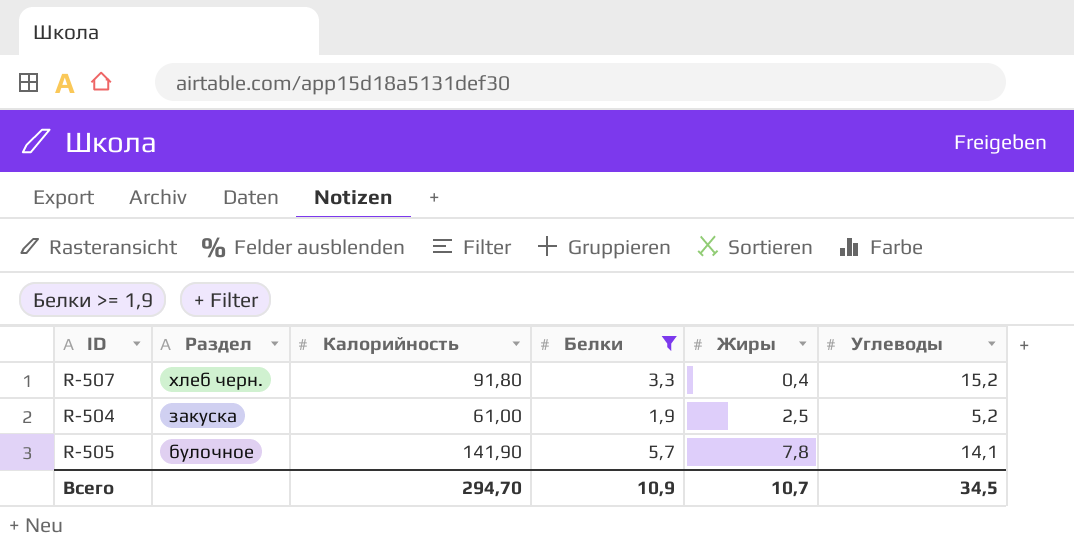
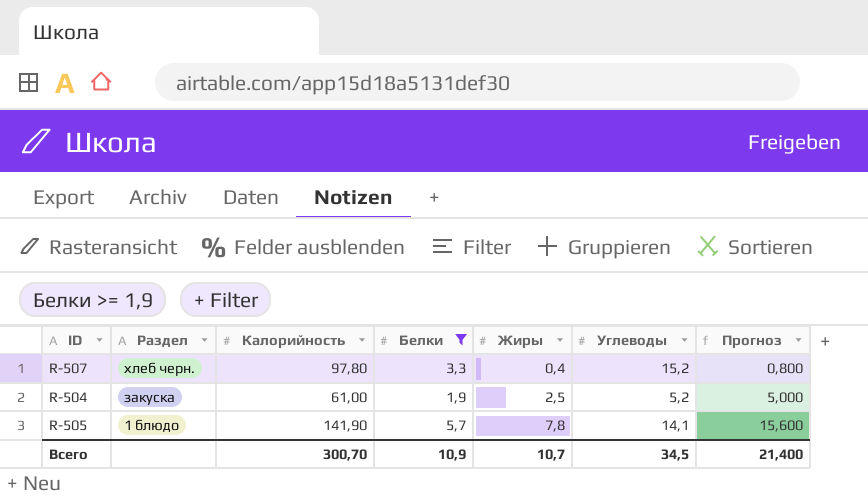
column Прогноз | formula: none -> [Жиры] * 2
R-507 | Калорийность: 91,80 -> 97,80
R-505 | Раздел: булочное -> 1 блюдо
Всего | Калорийность: 294,70 -> 300,70

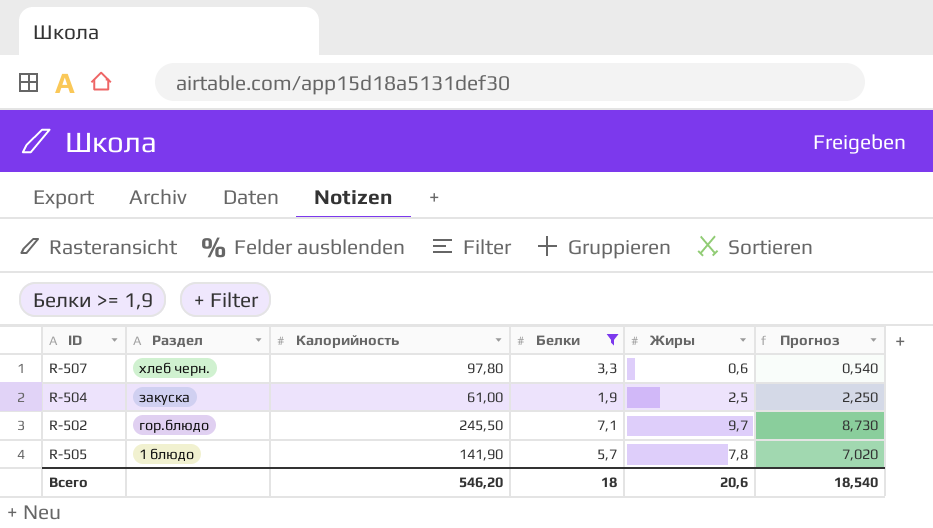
column Углеводы | position: 6 -> none
column Прогноз | formula: [Жиры] * 2 -> [Жиры] * 0,9
R-507 | Жиры: 0,4 -> 0,6
row R-502: none -> гор.блюдо | 245,50 | 7,1 | 9,7 | 8,730
Всего | Калорийность: 300,70 -> 546,20
Всего | Белки: 10,9 -> 18
Всего | Жиры: 10,7 -> 20,6
Всего | Прогноз: 21,400 -> 18,540

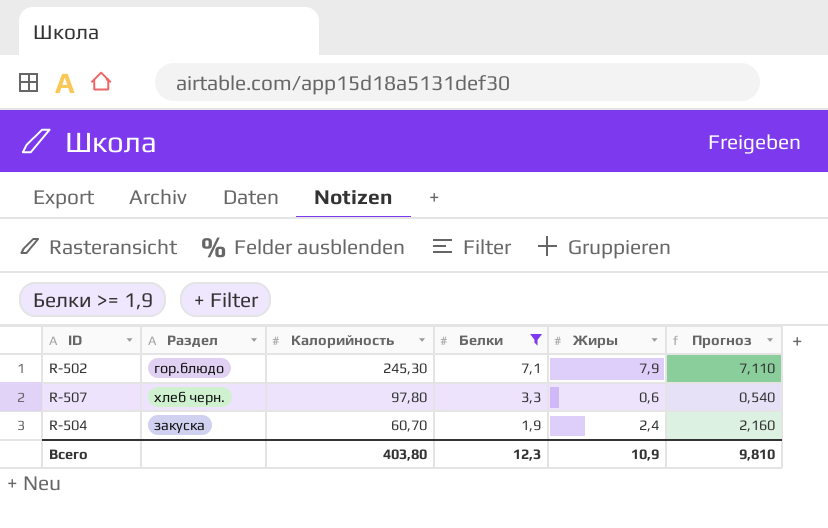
row order: Раздел descending -> Калорийность descending
row R-505: 1 блюдо | 141,90 | 5,7 | 7,8 | 7,020 -> none
R-502 | Калорийность: 245,50 -> 245,30
R-502 | Жиры: 9,7 -> 7,9
R-502 | Прогноз: 8,730 -> 7,110
R-504 | Калорийность: 61,00 -> 60,70
R-504 | Жиры: 2,5 -> 2,4
R-504 | Прогноз: 2,250 -> 2,160
Всего | Калорийность: 546,20 -> 403,80
Всего | Белки: 18 -> 12,3
Всего | Жиры: 20,6 -> 10,9
Всего | Прогноз: 18,540 -> 9,810

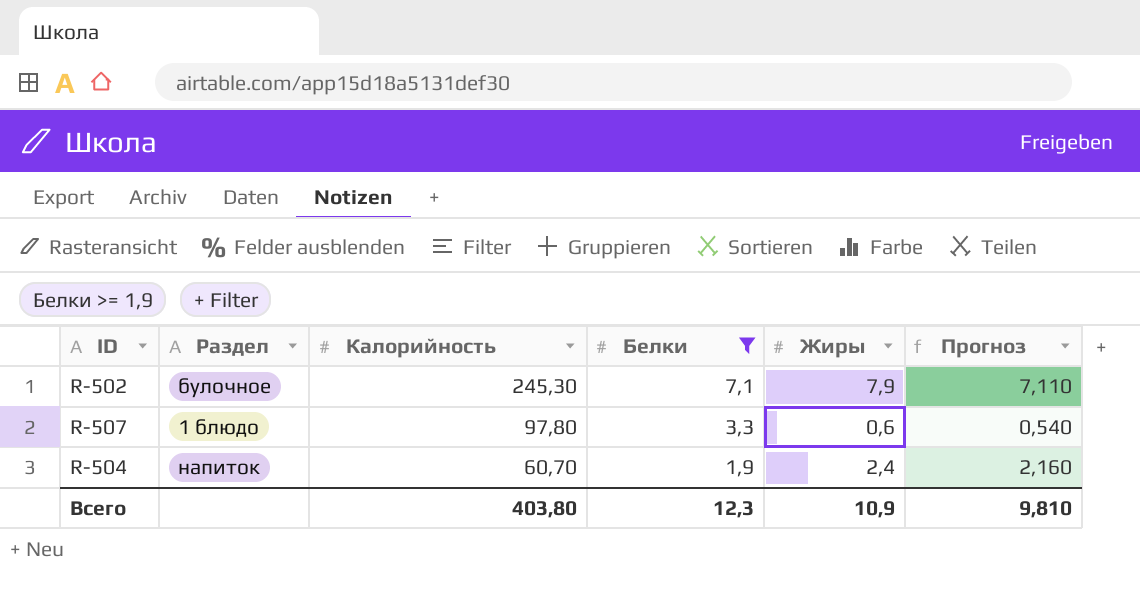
R-502 | Раздел: гор.блюдо -> булочное
R-507 | Раздел: хлеб черн. -> 1 блюдо
R-504 | Раздел: закуска -> напиток

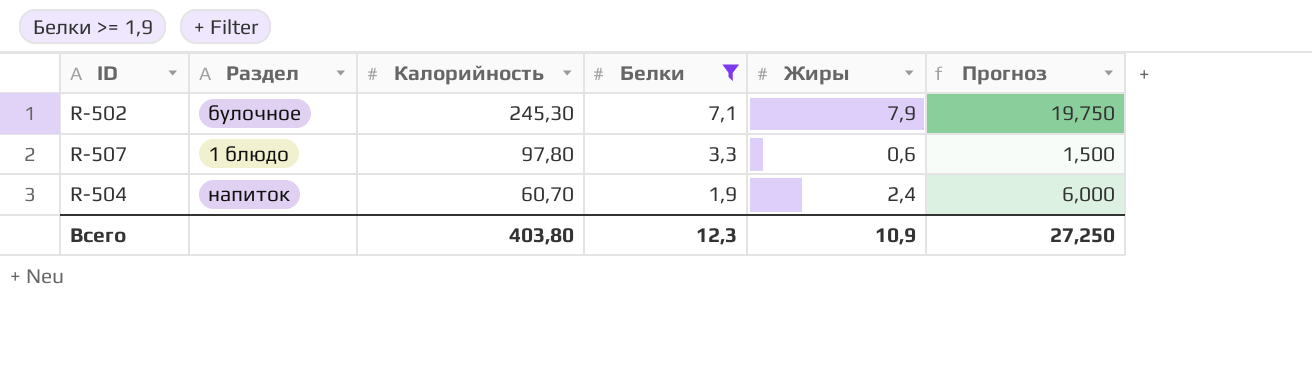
column Прогноз | formula: [Жиры] * 0,9 -> [Жиры] * 2,5
Всего | Прогноз: 9,810 -> 27,250

